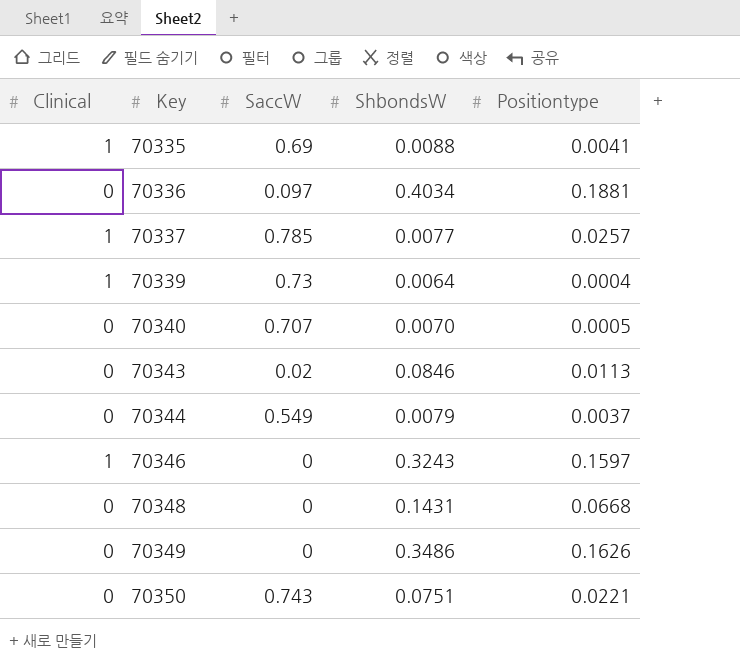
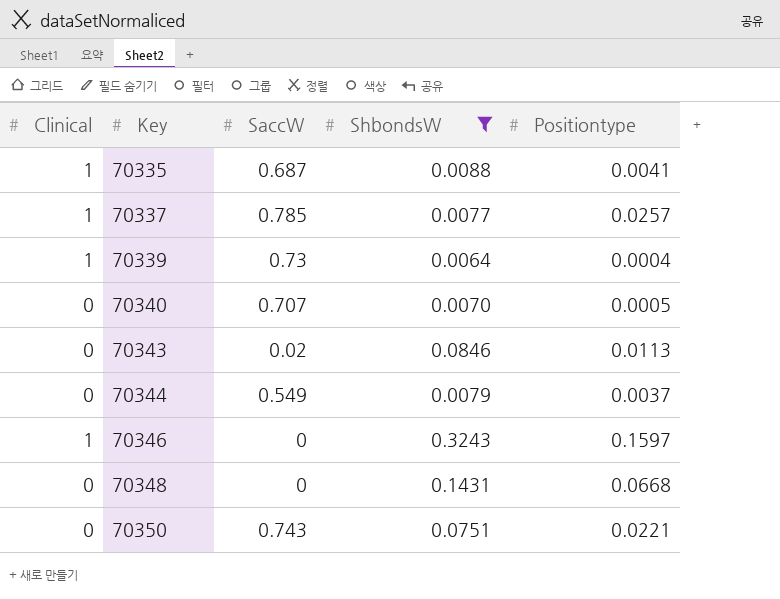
filter: none -> ShbondsW <= 0.3243
70335 | SaccW: 0.69 -> 0.687

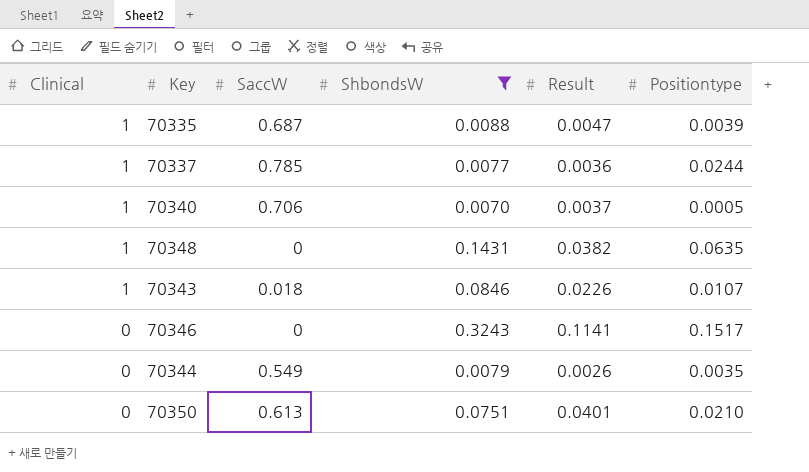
row order: Key ascending -> Clinical descending
column Result | position: none -> 5
row 70339: 1 | 0.73 | 0.0064 | 0.0004 -> none
70335 | Positiontype: 0.0041 -> 0.0039
70337 | Positiontype: 0.0257 -> 0.0244
70340 | Clinical: 0 -> 1
70340 | SaccW: 0.707 -> 0.706
70348 | Clinical: 0 -> 1
70348 | Positiontype: 0.0668 -> 0.0635
70343 | Clinical: 0 -> 1
70343 | SaccW: 0.02 -> 0.018
70343 | Positiontype: 0.0113 -> 0.0107
70346 | Clinical: 1 -> 0
70346 | Positiontype: 0.1597 -> 0.1517
70344 | Positiontype: 0.0037 -> 0.0035
70350 | SaccW: 0.743 -> 0.613
70350 | Positiontype: 0.0221 -> 0.0210

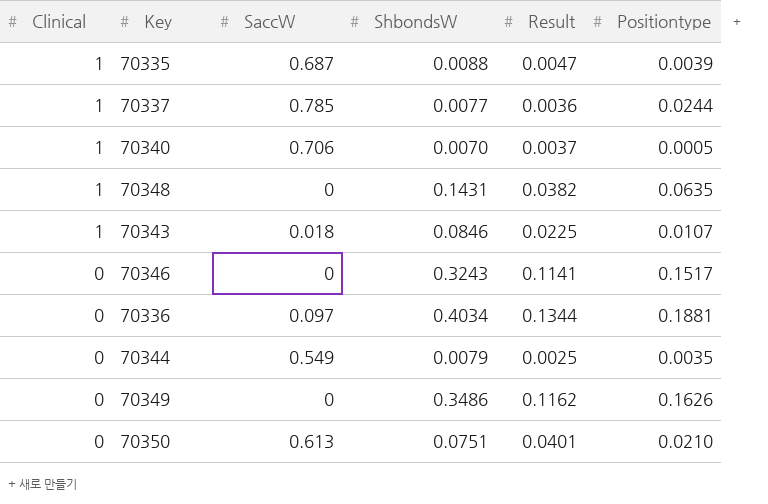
filter: ShbondsW <= 0.3243 -> none
70343 | Result: 0.0226 -> 0.0225
70344 | Result: 0.0026 -> 0.0025

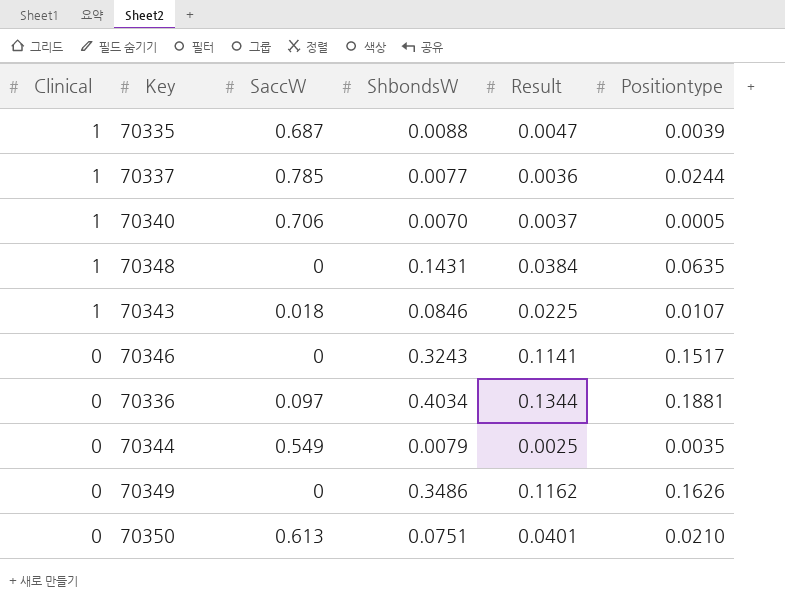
70348 | Result: 0.0382 -> 0.0384

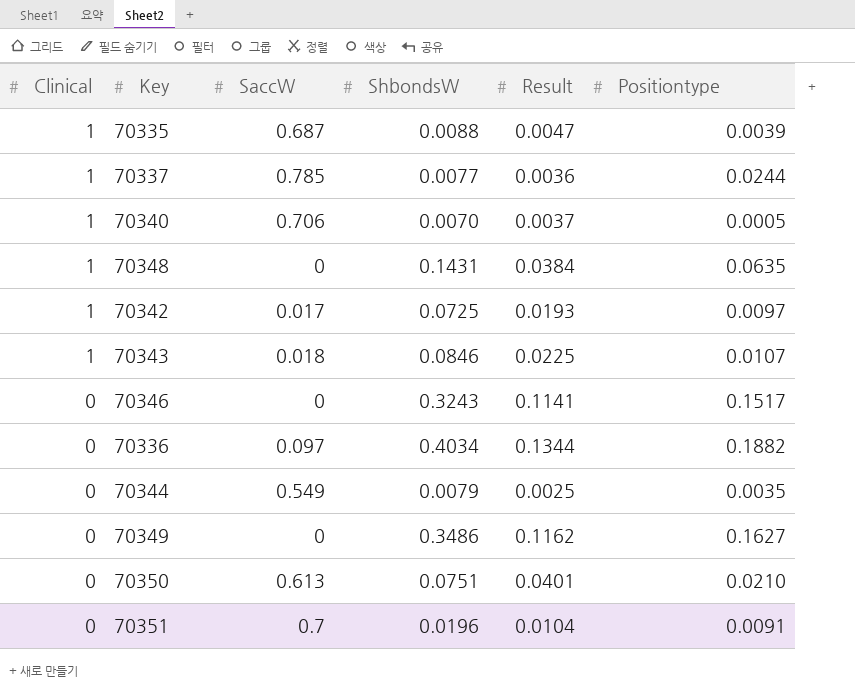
row 70342: none -> 1 | 0.017 | 0.0725 | 0.0193 | 0.0097
70336 | Positiontype: 0.1881 -> 0.1882
70349 | Positiontype: 0.1626 -> 0.1627
row 70351: none -> 0 | 0.7 | 0.0196 | 0.0104 | 0.0091

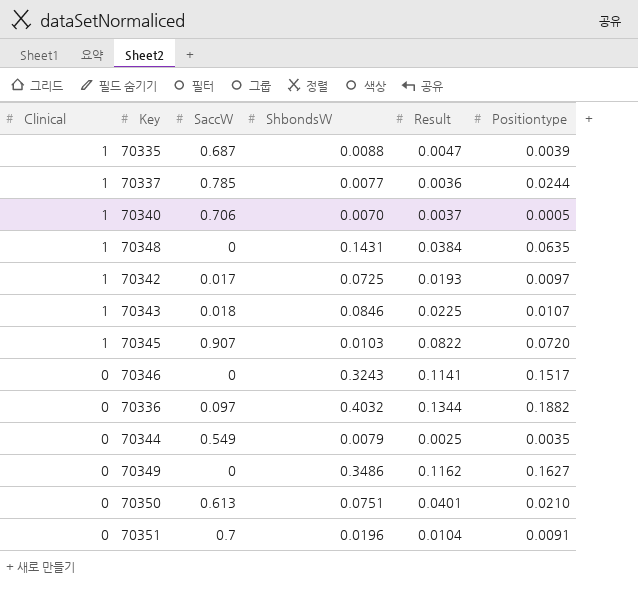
row 70345: none -> 1 | 0.907 | 0.0103 | 0.0822 | 0.0720
70336 | ShbondsW: 0.4034 -> 0.4032

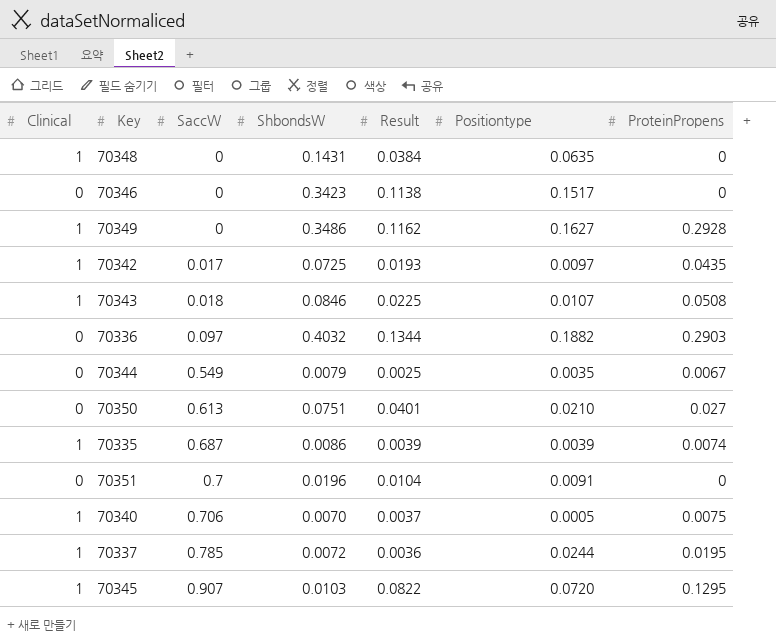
row order: Clinical descending -> SaccW ascending
column ProteinPropens | position: none -> 7
70346 | ShbondsW: 0.3243 -> 0.3423
70346 | Result: 0.1141 -> 0.1138
70349 | Clinical: 0 -> 1
70335 | ShbondsW: 0.0088 -> 0.0086
70335 | Result: 0.0047 -> 0.0039
70337 | ShbondsW: 0.0077 -> 0.0072

